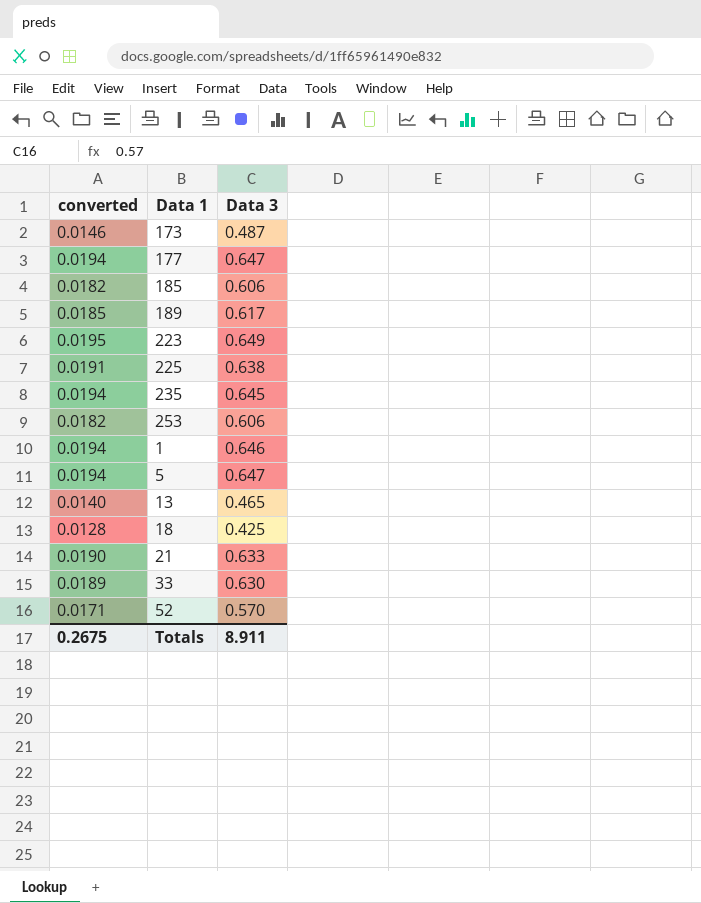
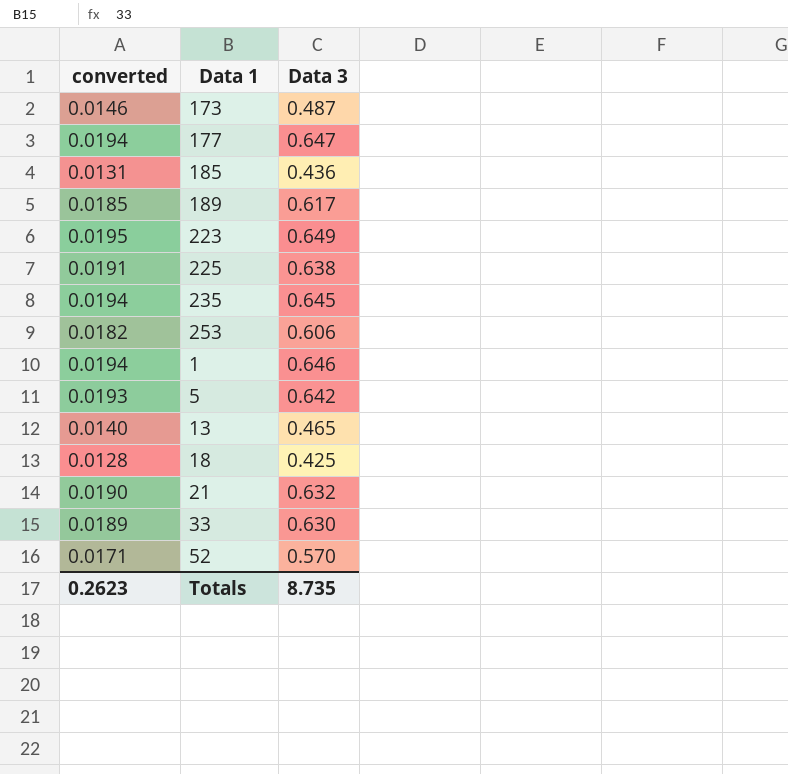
185 | converted: 0.0182 -> 0.0131
185 | Data 3: 0.606 -> 0.436
5 | converted: 0.0194 -> 0.0193
5 | Data 3: 0.647 -> 0.642
21 | Data 3: 0.633 -> 0.632
Totals | converted: 0.2675 -> 0.2623
Totals | Data 3: 8.911 -> 8.735

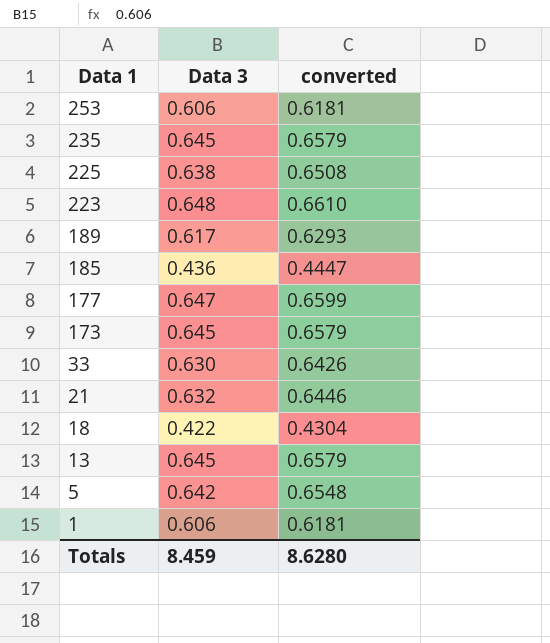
row order: none -> Data 1 descending
column converted | formula: [Data 3] * 0.03 -> [Data 3] * 1.02
column converted | position: 1 -> 3
row 52: 0.0171 | 0.570 -> none
223 | Data 3: 0.649 -> 0.648
173 | Data 3: 0.487 -> 0.645
18 | Data 3: 0.425 -> 0.422
13 | Data 3: 0.465 -> 0.645
1 | Data 3: 0.646 -> 0.606
Totals | Data 3: 8.735 -> 8.459
Totals | converted: 0.2623 -> 8.6280

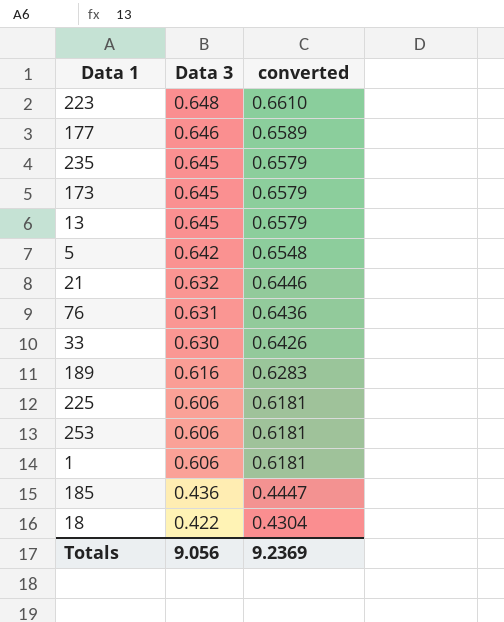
row order: Data 1 descending -> Data 3 descending
177 | Data 3: 0.647 -> 0.646
177 | converted: 0.6599 -> 0.6589
row 76: none -> 0.631 | 0.6436
189 | Data 3: 0.617 -> 0.616
189 | converted: 0.6293 -> 0.6283
225 | Data 3: 0.638 -> 0.606
225 | converted: 0.6508 -> 0.6181
Totals | Data 3: 8.459 -> 9.056
Totals | converted: 8.6280 -> 9.2369

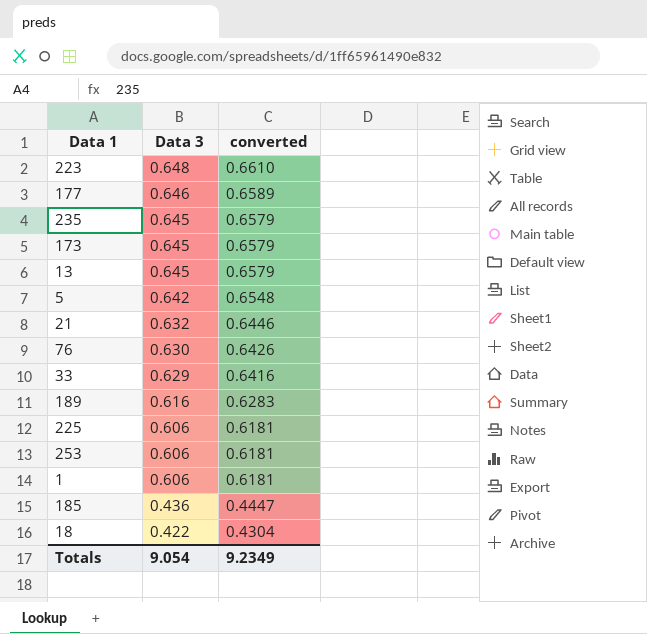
76 | Data 3: 0.631 -> 0.630
76 | converted: 0.6436 -> 0.6426
33 | Data 3: 0.630 -> 0.629
33 | converted: 0.6426 -> 0.6416
Totals | Data 3: 9.056 -> 9.054
Totals | converted: 9.2369 -> 9.2349

